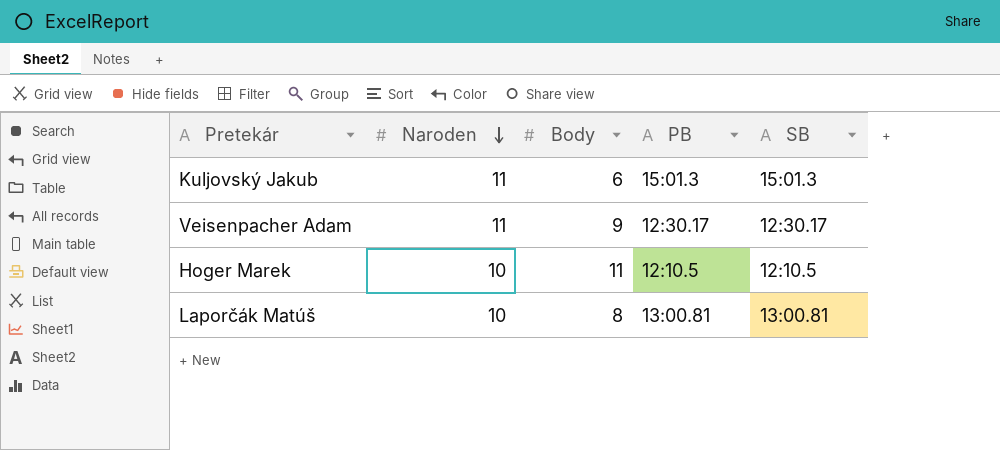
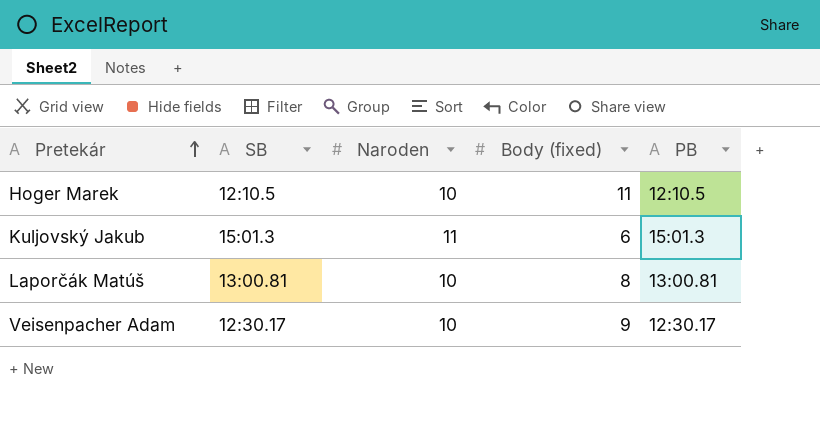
row order: Naroden descending -> Pretekár ascending
column SB | position: 5 -> 2
column name: Body -> Body (fixed)
Veisenpacher Adam | Naroden: 11 -> 10

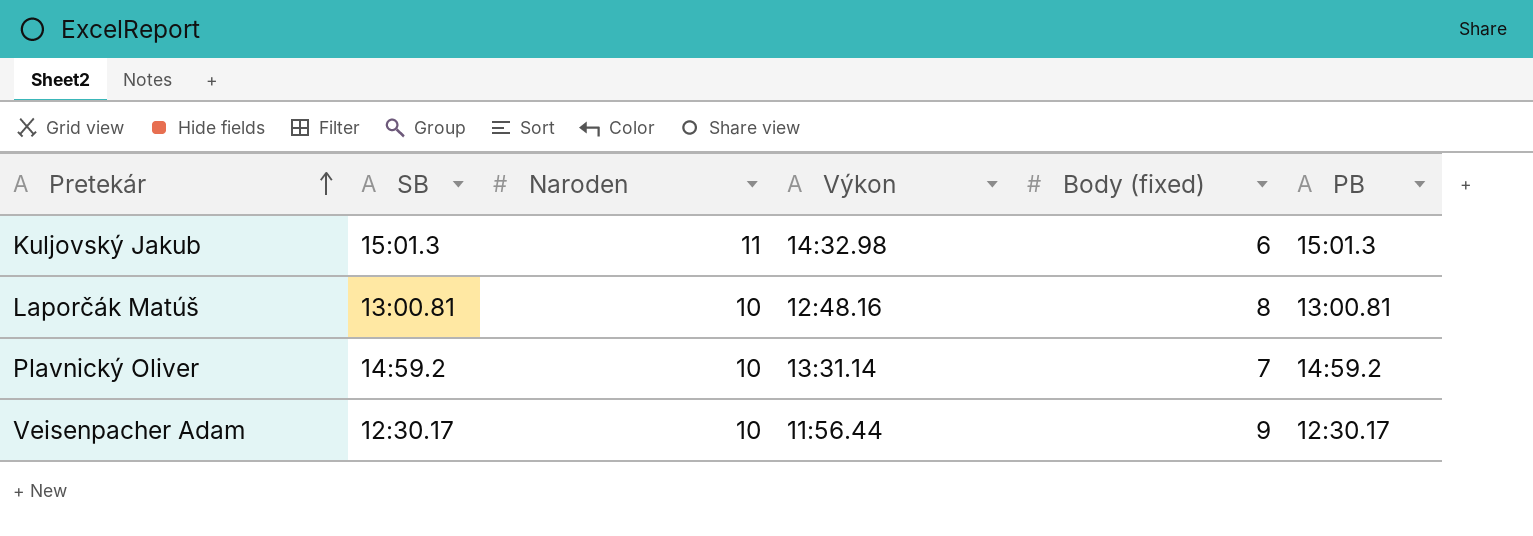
column Výkon | position: none -> 4
row Hoger Marek: 12:10.5 | 10 | 11 | 12:10.5 -> none
row Plavnický Oliver: none -> 14:59.2 | 10 | 13:31.14 | 7 | 14:59.2

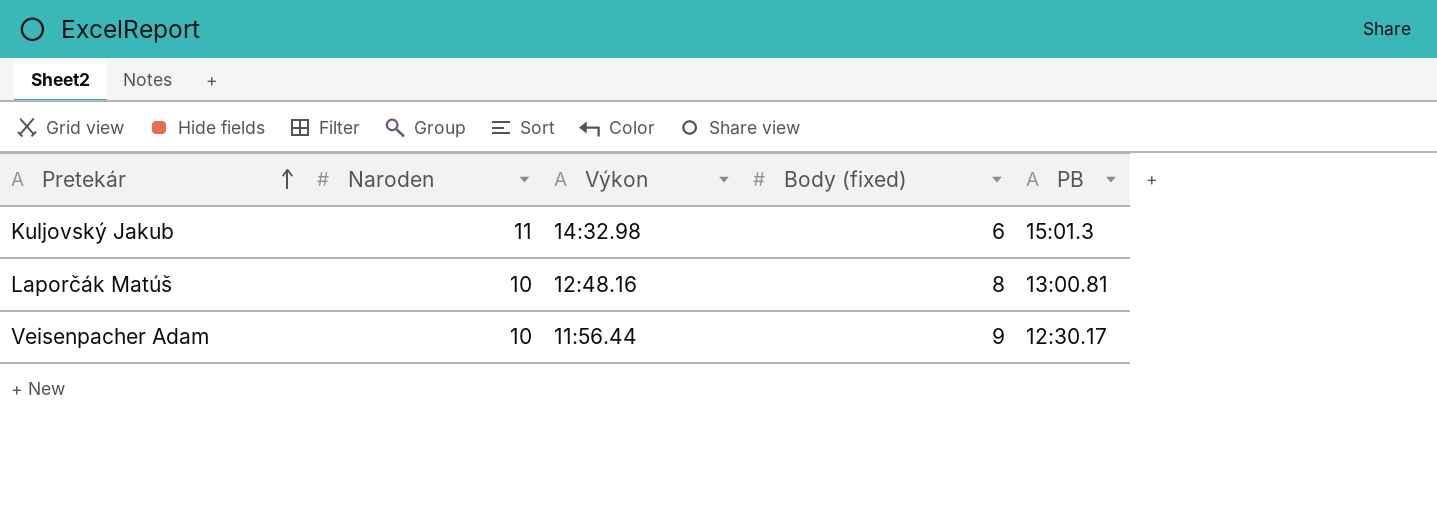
column SB | position: 2 -> none
row Plavnický Oliver: 14:59.2 | 10 | 13:31.14 | 7 | 14:59.2 -> none

